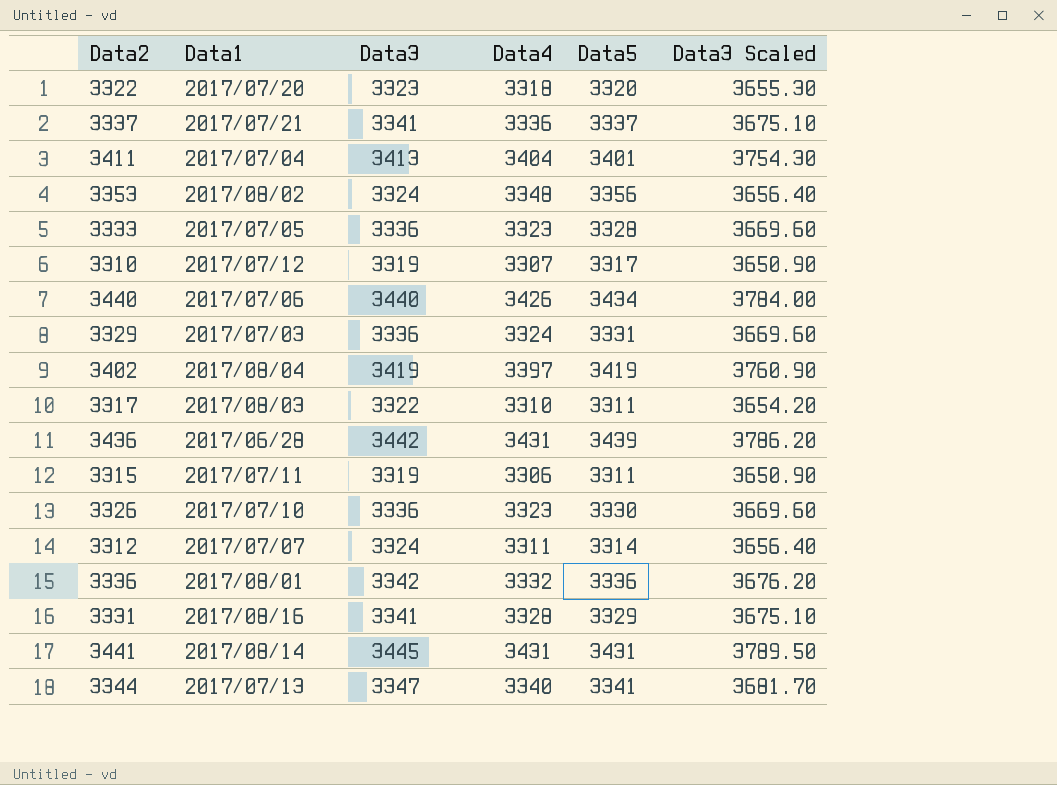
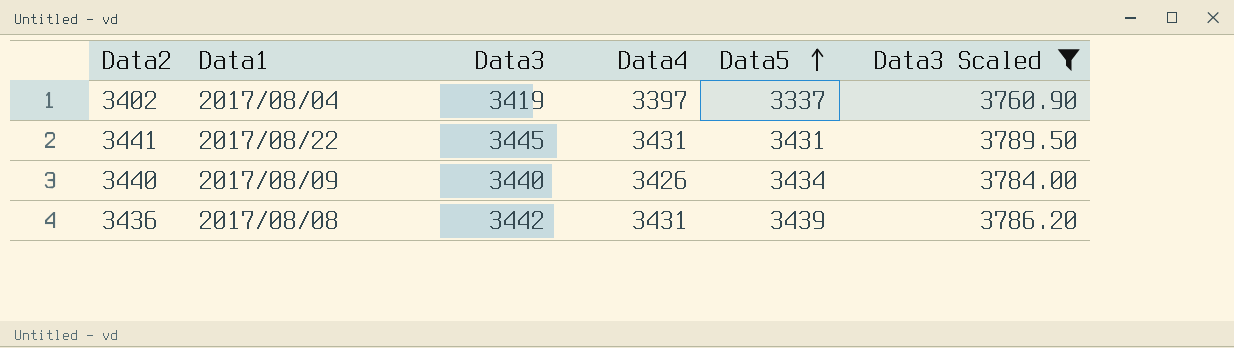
filter: none -> Data3 Scaled >= 3760.90
row order: none -> Data5 ascending
3402 | Data5: 3419 -> 3337
3441 | Data1: 2017/08/14 -> 2017/08/22
3440 | Data1: 2017/07/06 -> 2017/08/09
3436 | Data1: 2017/06/28 -> 2017/08/08

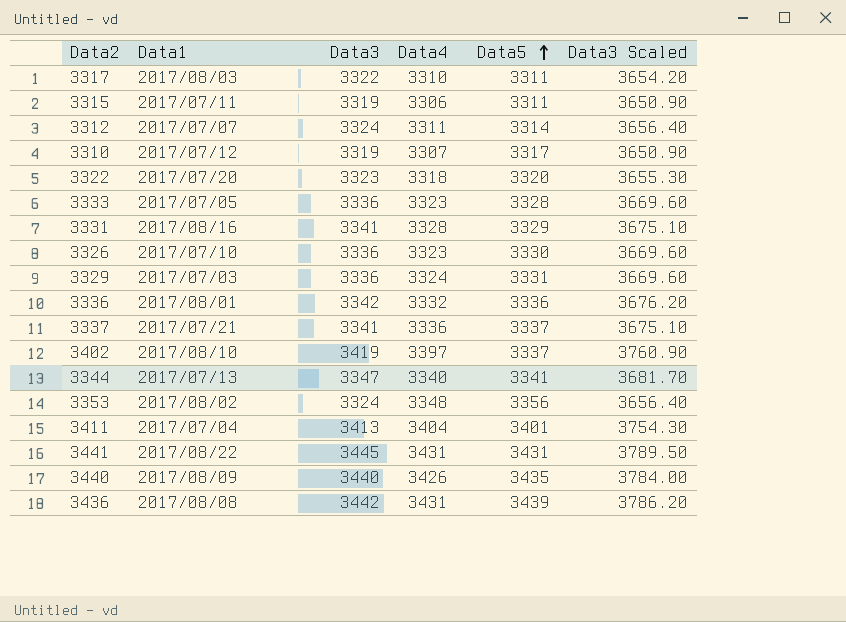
filter: Data3 Scaled >= 3760.90 -> none
3402 | Data1: 2017/08/04 -> 2017/08/10
3440 | Data5: 3434 -> 3435

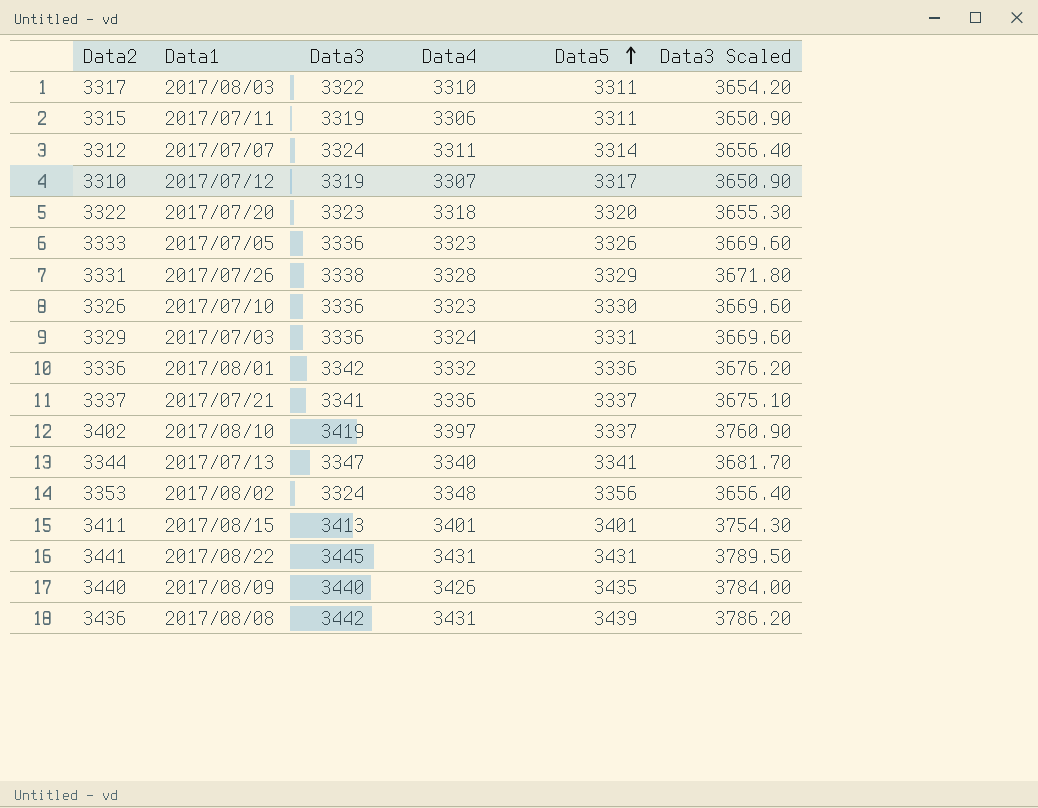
3333 | Data5: 3328 -> 3326
3331 | Data1: 2017/08/16 -> 2017/07/26
3331 | Data3: 3341 -> 3338
3331 | Data3 Scaled: 3675.10 -> 3671.80
3411 | Data1: 2017/07/04 -> 2017/08/15
3411 | Data4: 3404 -> 3401

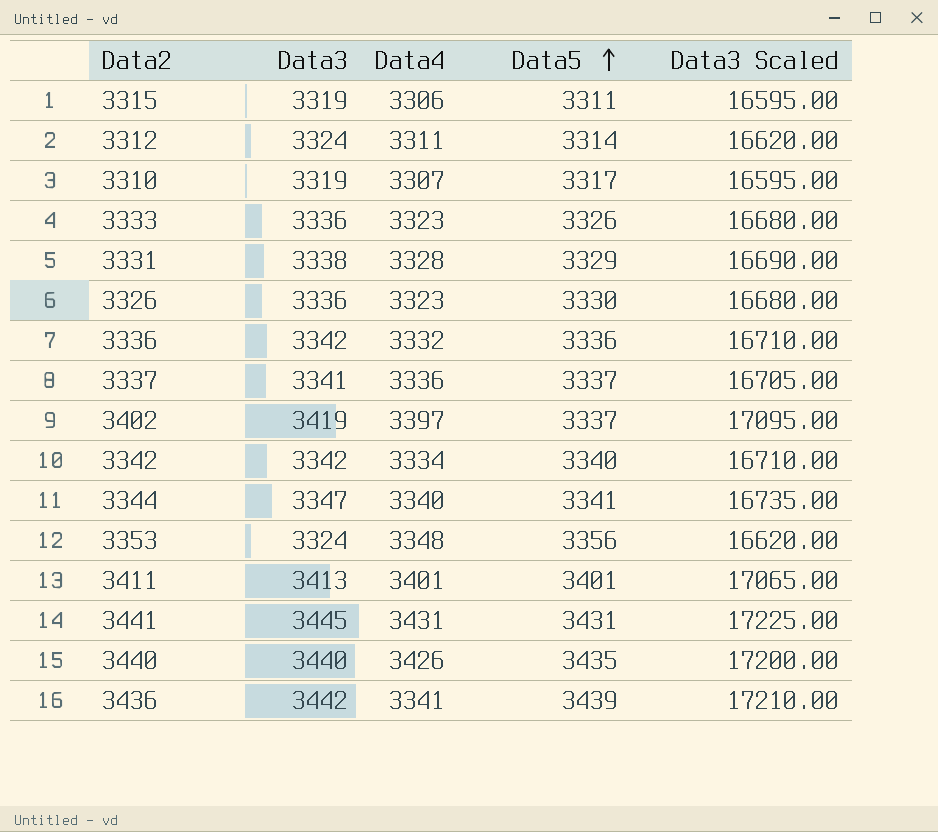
column Data1 | position: 2 -> none
column Data3 Scaled | formula: [Data3] * 1.1 -> [Data3] * 5
row 3317: 2017/08/03 | 3322 | 3310 | 3311 | 3654.20 -> none
row 3322: 2017/07/20 | 3323 | 3318 | 3320 | 3655.30 -> none
row 3329: 2017/07/03 | 3336 | 3324 | 3331 | 3669.60 -> none
row 3342: none -> 3342 | 3334 | 3340 | 16710.00
3436 | Data4: 3431 -> 3341

